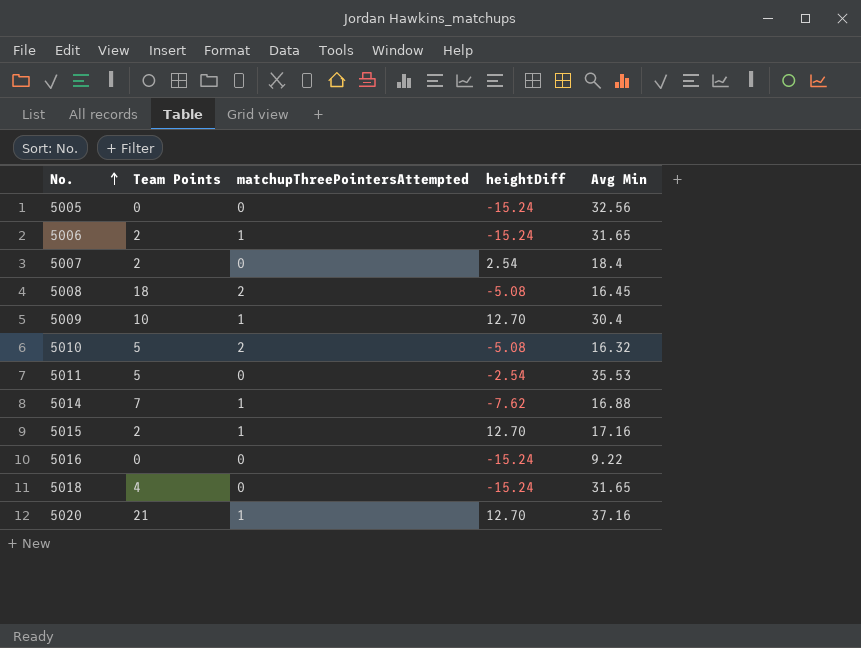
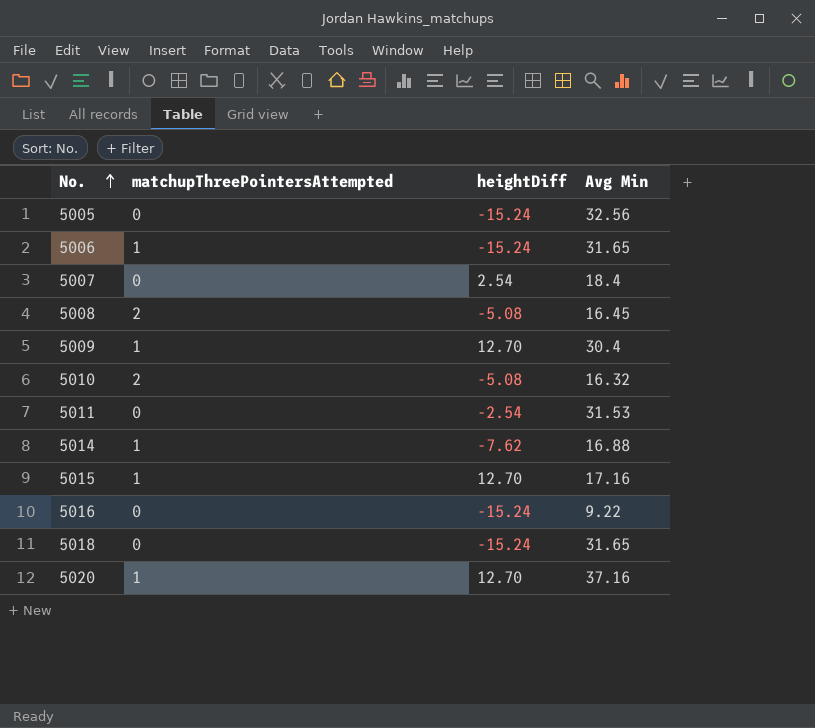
column Team Points | position: 2 -> none
5011 | Avg Min: 35.53 -> 31.53

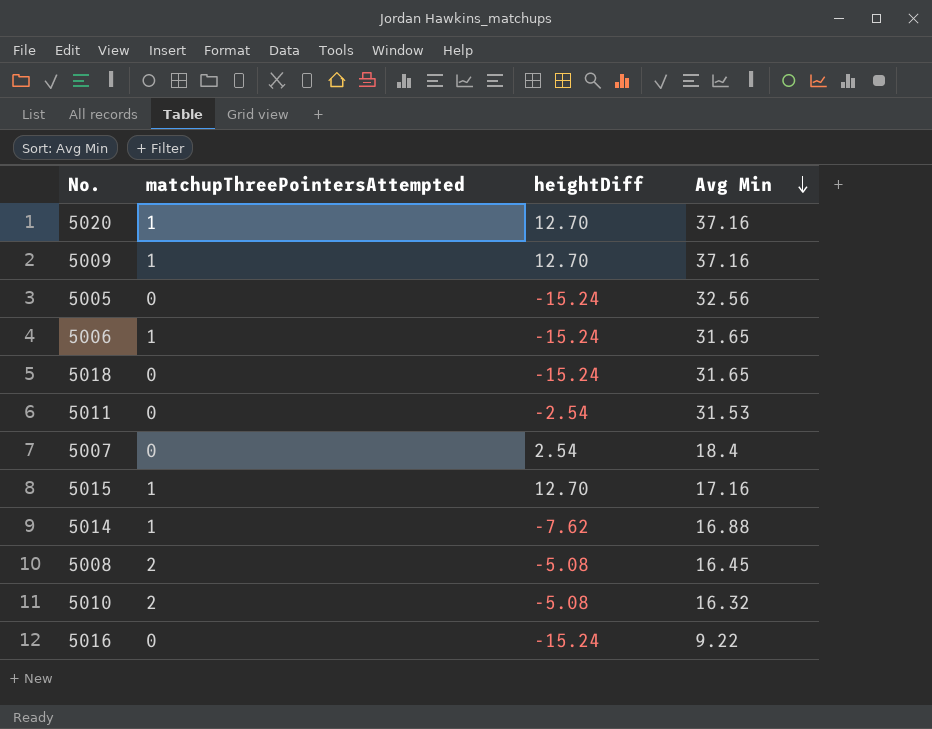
row order: No. ascending -> Avg Min descending
5009 | Avg Min: 30.4 -> 37.16

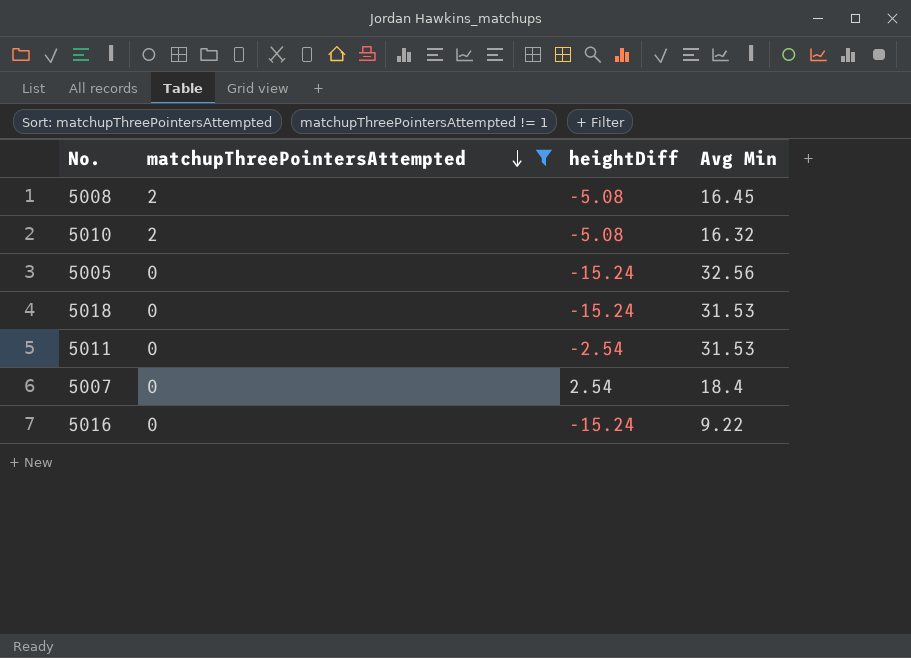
filter: none -> matchupThreePointersAttempted != 1
row order: Avg Min descending -> matchupThreePointersAttempted descending
5018 | Avg Min: 31.65 -> 31.53

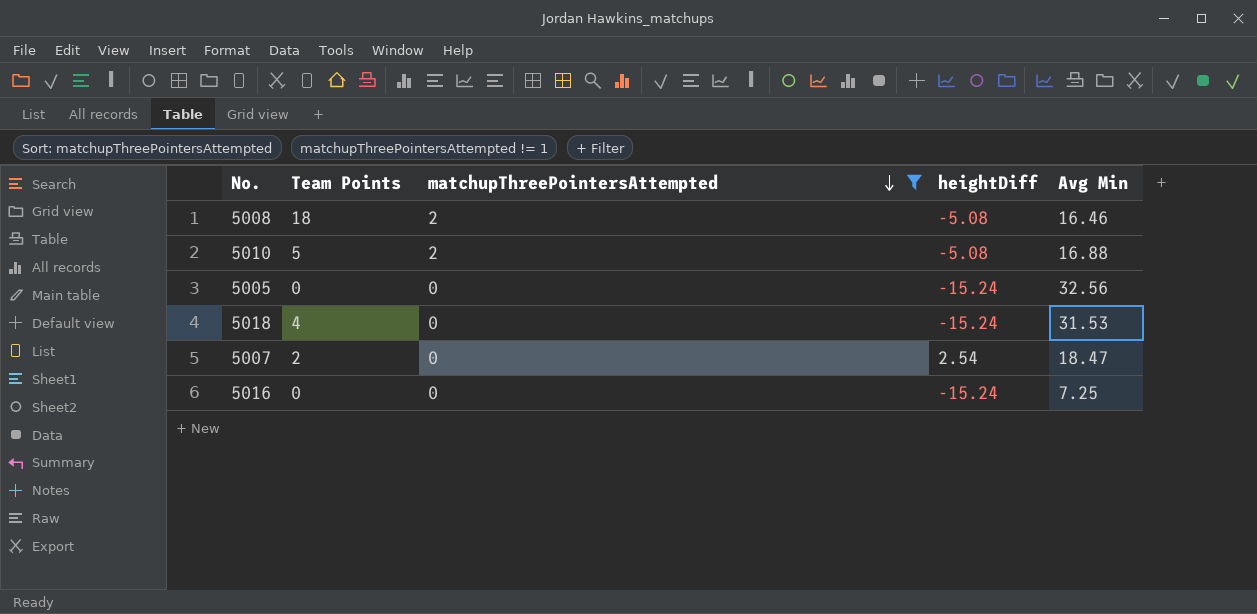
column Team Points | position: none -> 2
row 5011: 0 | -2.54 | 31.53 -> none
5008 | Avg Min: 16.45 -> 16.46
5010 | Avg Min: 16.32 -> 16.88
5007 | Avg Min: 18.4 -> 18.47
5016 | Avg Min: 9.22 -> 7.25

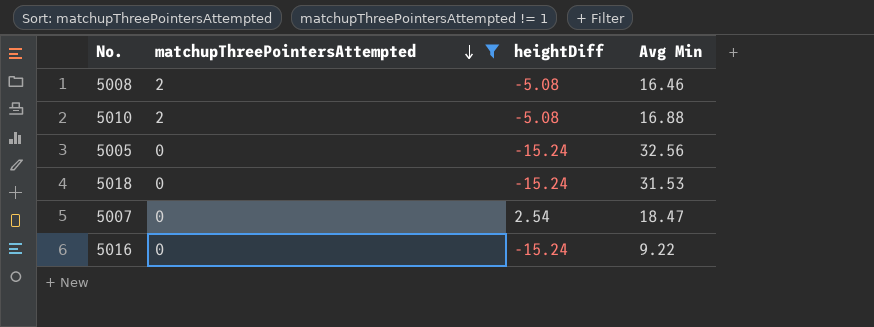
column Team Points | position: 2 -> none
5016 | Avg Min: 7.25 -> 9.22

